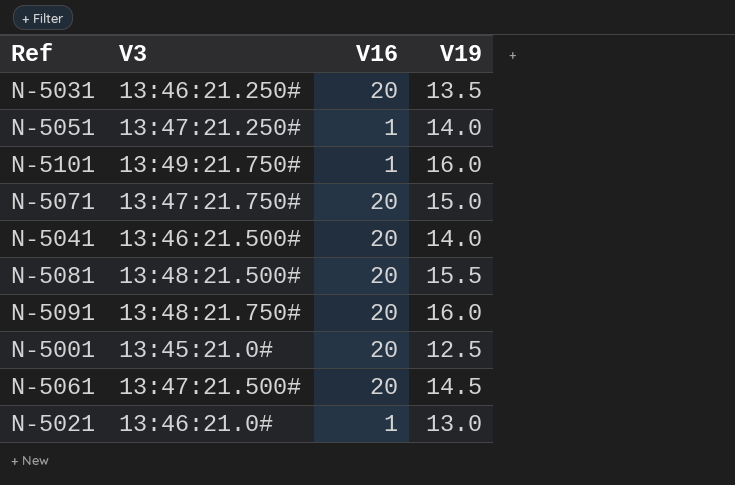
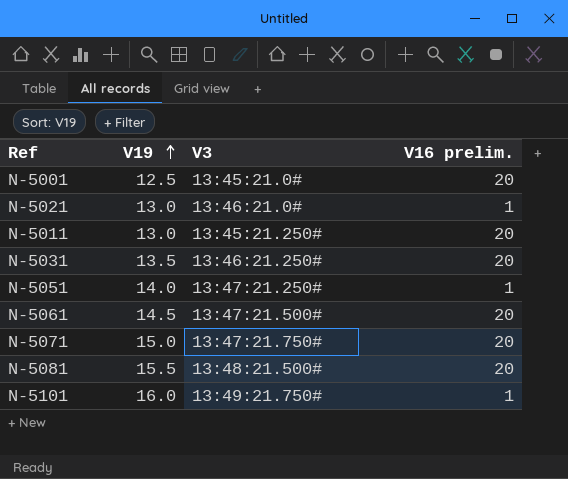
row order: none -> V19 ascending
column V19 | position: 4 -> 2
column name: V16 -> V16 prelim.
row N-5041: 13:46:21.500# | 20 | 14.0 -> none
row N-5091: 13:48:21.750# | 20 | 16.0 -> none
row N-5011: none -> 13.0 | 13:45:21.250# | 20

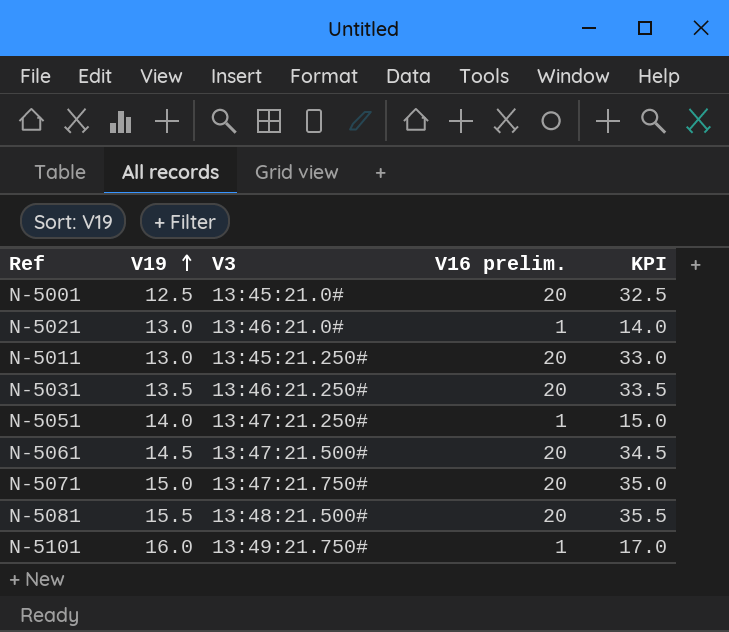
column KPI | formula: none -> [V19] + [V16 prelim.]

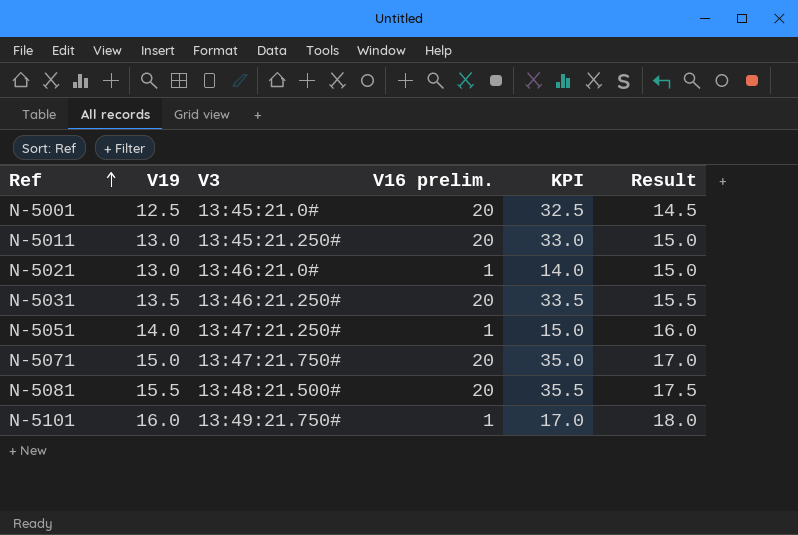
row order: V19 ascending -> Ref ascending
column Result | formula: none -> [V19] + 2
row N-5061: 14.5 | 13:47:21.500# | 20 | 34.5 -> none

